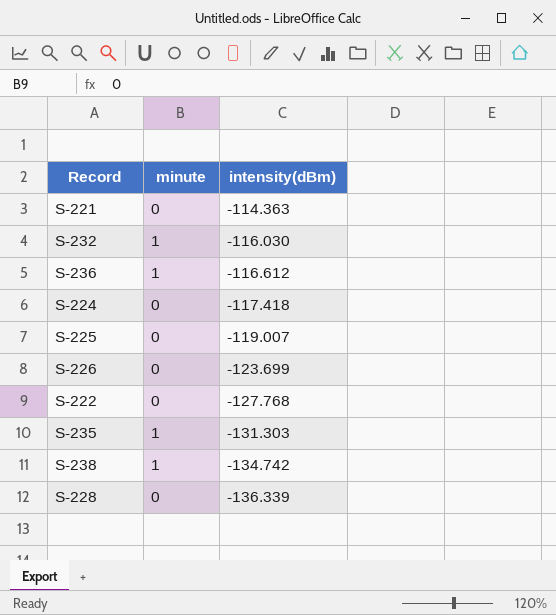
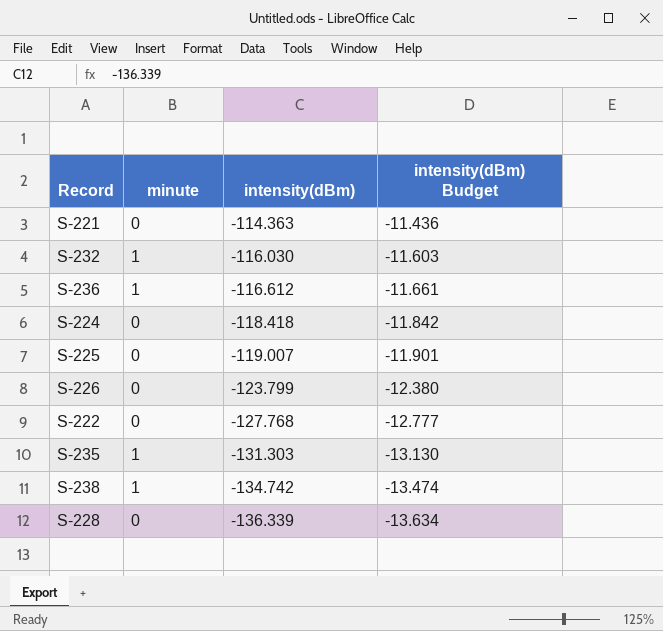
column intensity(dBm) Budget | formula: none -> [intensity(dBm)] * 0.1
S-224 | intensity(dBm): -117.418 -> -118.418
S-226 | intensity(dBm): -123.699 -> -123.799

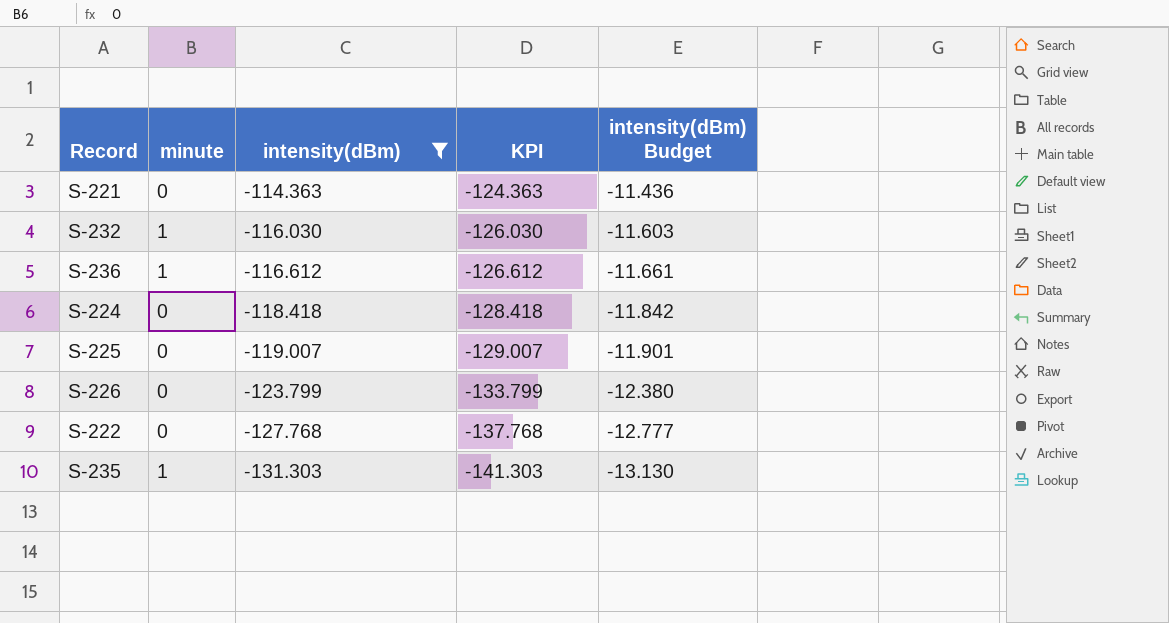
filter: none -> intensity(dBm) >= -131.303
column KPI | formula: none -> [intensity(dBm)] - 10

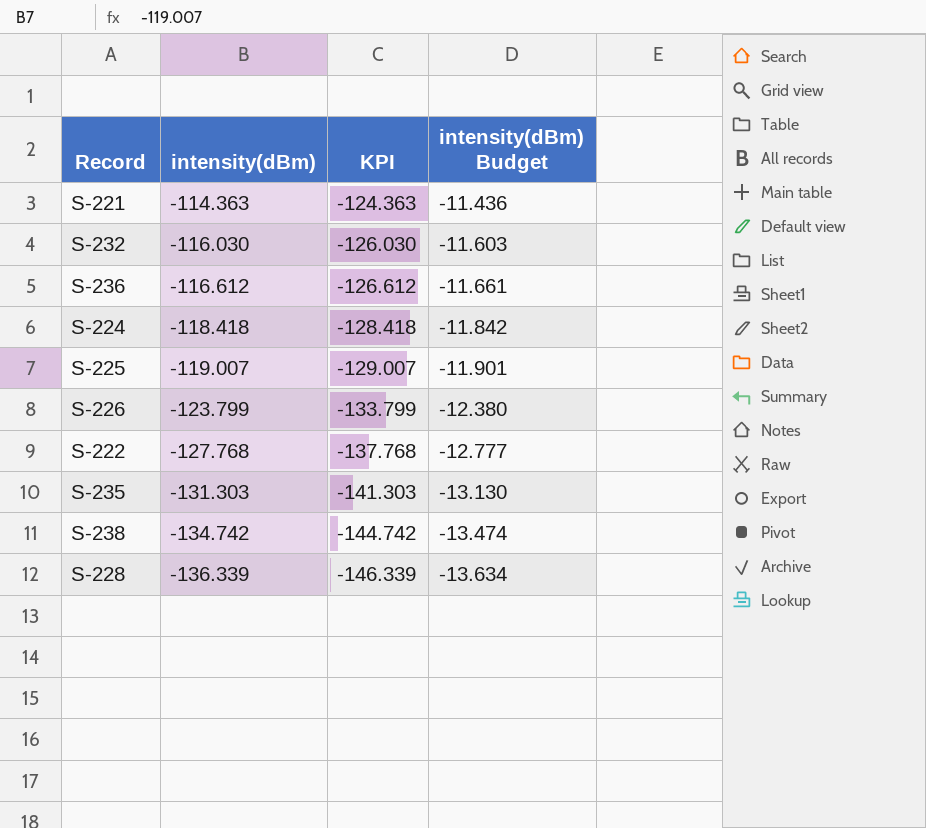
filter: intensity(dBm) >= -131.303 -> none
column minute | position: 2 -> none

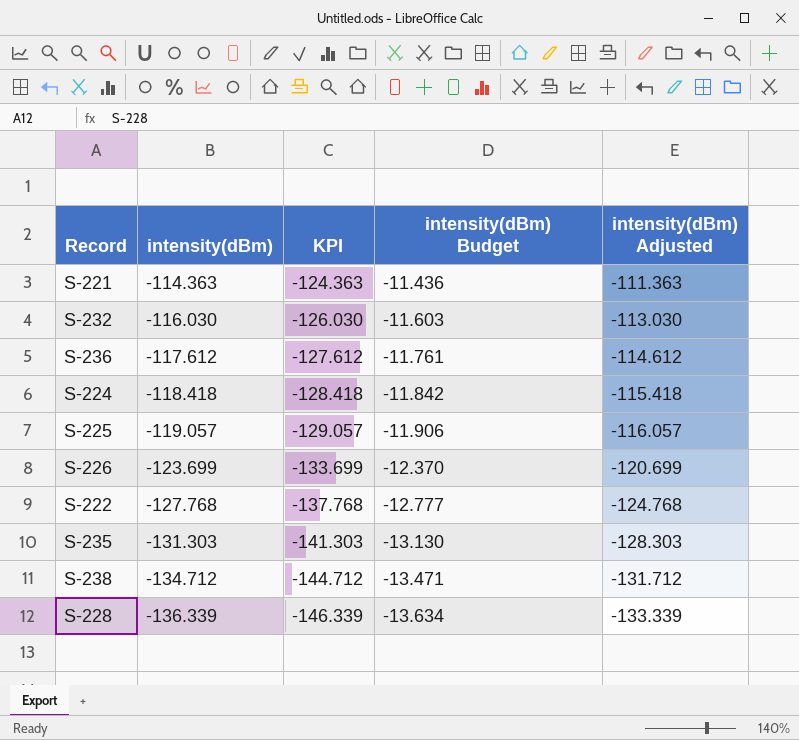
column intensity(dBm) Adjusted | formula: none -> [intensity(dBm)] + 3
S-236 | intensity(dBm): -116.612 -> -117.612
S-236 | KPI: -126.612 -> -127.612
S-236 | intensity(dBm) Budget: -11.661 -> -11.761
S-225 | intensity(dBm): -119.007 -> -119.057
S-225 | KPI: -129.007 -> -129.057
S-225 | intensity(dBm) Budget: -11.901 -> -11.906
S-226 | intensity(dBm): -123.799 -> -123.699
S-226 | KPI: -133.799 -> -133.699
S-226 | intensity(dBm) Budget: -12.380 -> -12.370
S-238 | intensity(dBm): -134.742 -> -134.712
S-238 | KPI: -144.742 -> -144.712
S-238 | intensity(dBm) Budget: -13.474 -> -13.471

